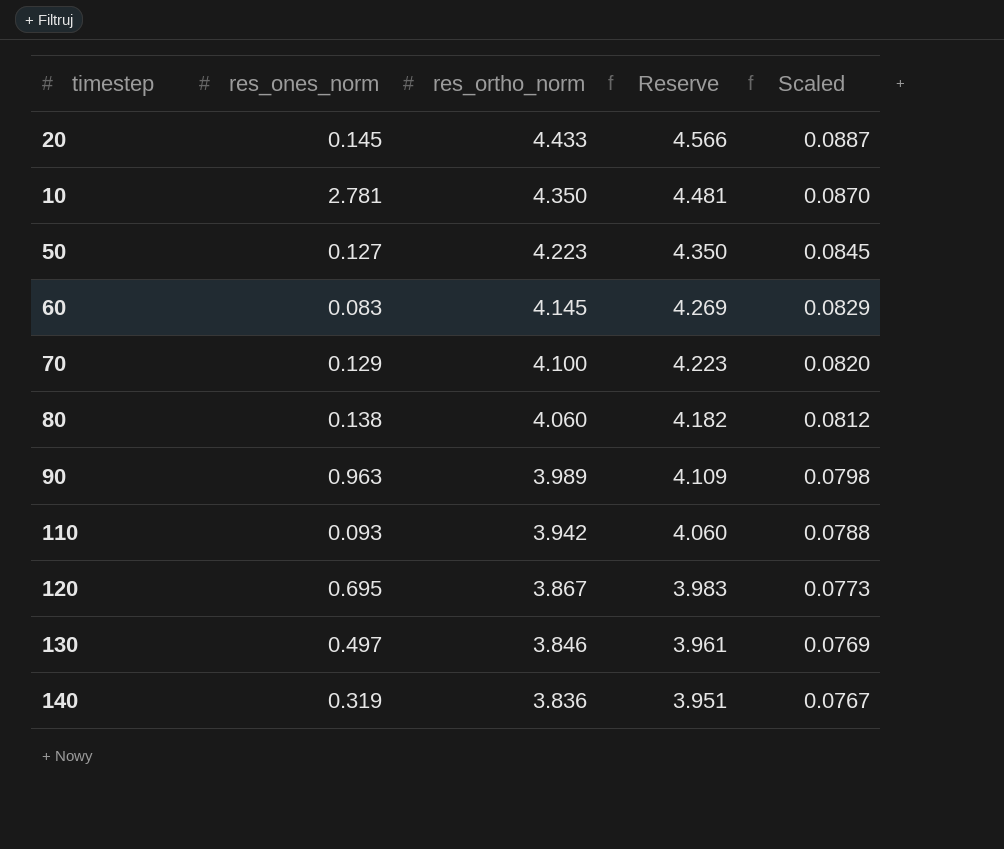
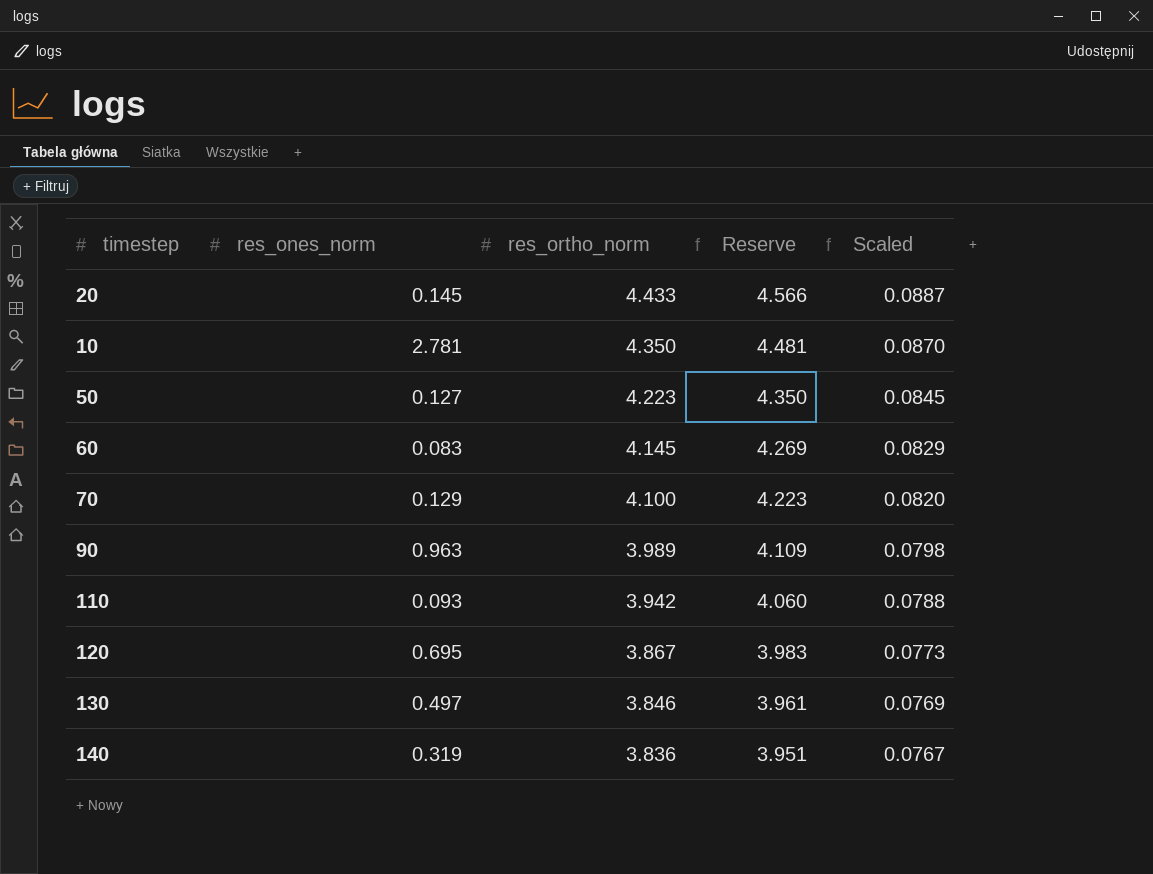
row 80: 0.138 | 4.060 | 4.182 | 0.0812 -> none

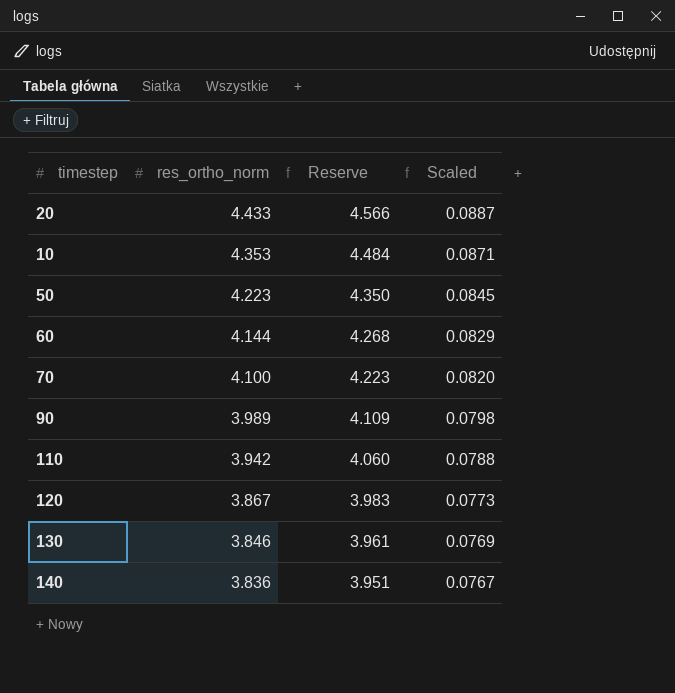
column res_ones_norm | position: 2 -> none
10 | res_ortho_norm: 4.350 -> 4.353
10 | Reserve: 4.481 -> 4.484
10 | Scaled: 0.0870 -> 0.0871
60 | res_ortho_norm: 4.145 -> 4.144
60 | Reserve: 4.269 -> 4.268

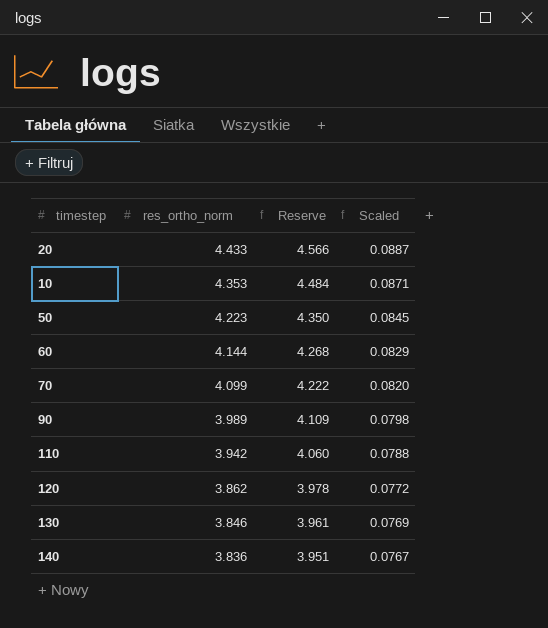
70 | res_ortho_norm: 4.100 -> 4.099
70 | Reserve: 4.223 -> 4.222
120 | res_ortho_norm: 3.867 -> 3.862
120 | Reserve: 3.983 -> 3.978
120 | Scaled: 0.0773 -> 0.0772

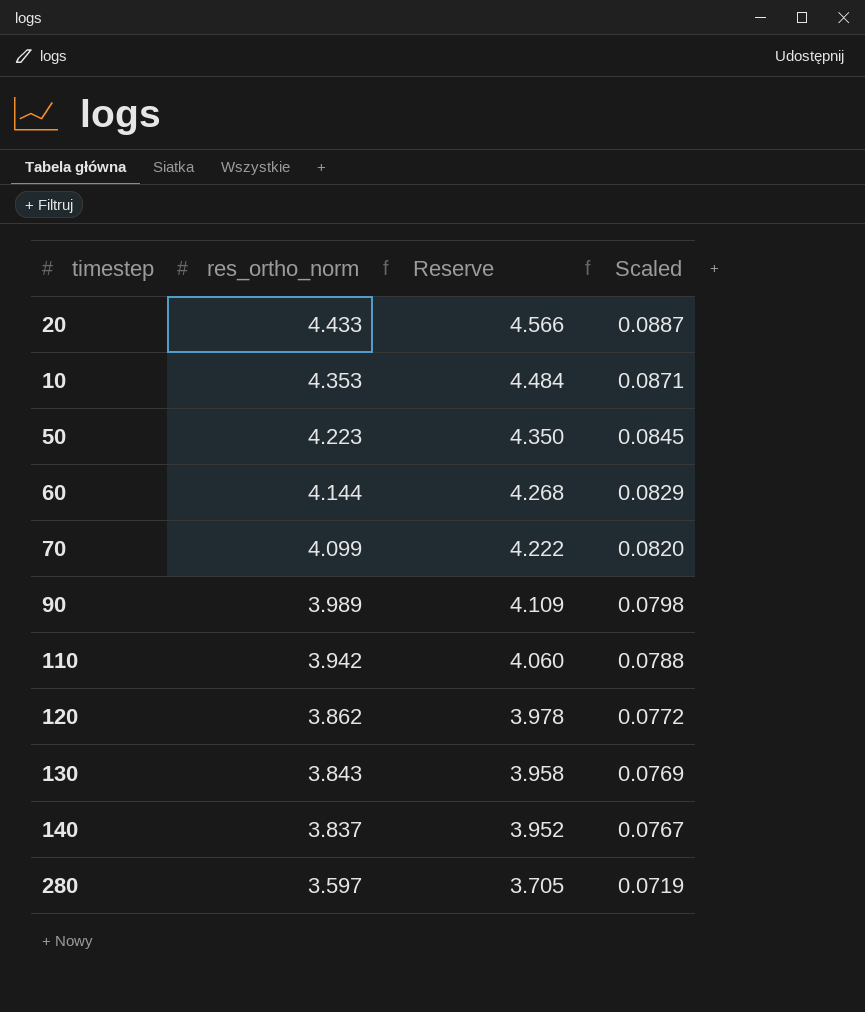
130 | res_ortho_norm: 3.846 -> 3.843
130 | Reserve: 3.961 -> 3.958
140 | res_ortho_norm: 3.836 -> 3.837
140 | Reserve: 3.951 -> 3.952
row 280: none -> 3.597 | 3.705 | 0.0719

